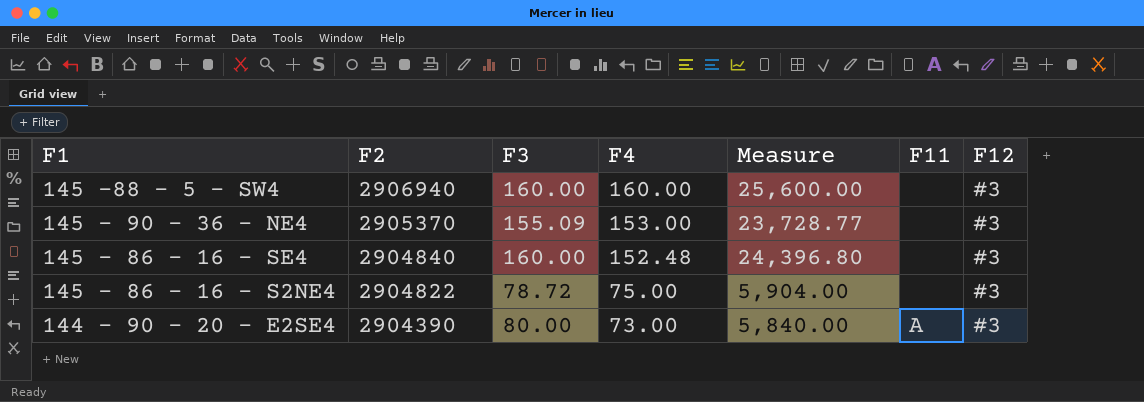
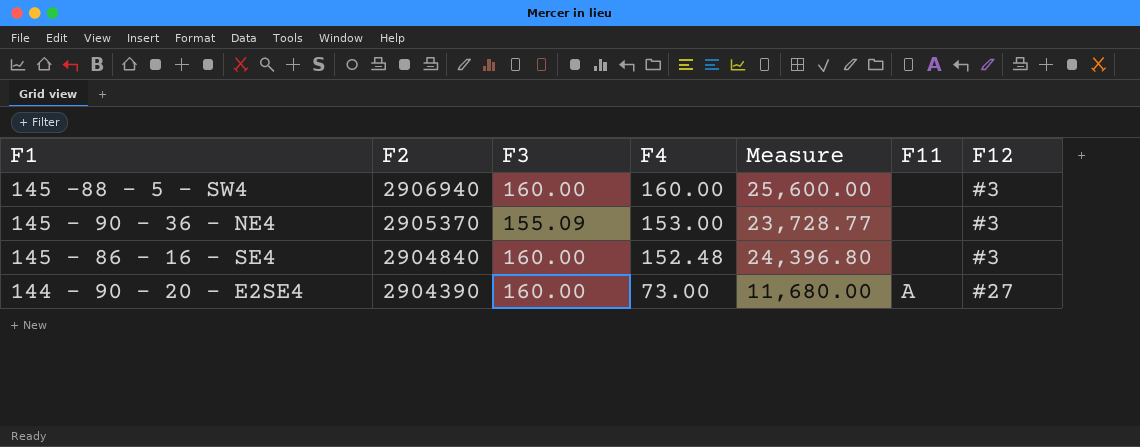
row 145 - 86 - 16 - S2NE4: 2904822 | 78.72 | 75.00 | 5,904.00 | none | #3 -> none
144 - 90 - 20 - E2SE4 | F3: 80.00 -> 160.00
144 - 90 - 20 - E2SE4 | Measure: 5,840.00 -> 11,680.00
144 - 90 - 20 - E2SE4 | F12: #3 -> #27

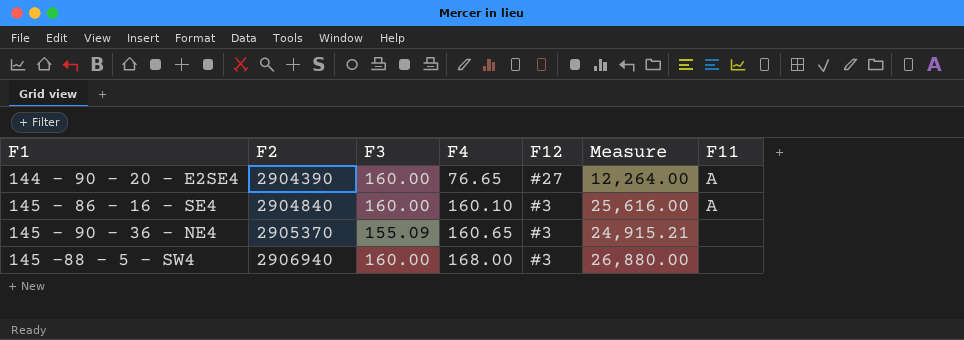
row order: F2 descending -> F2 ascending
column F12 | position: 7 -> 5
144 - 90 - 20 - E2SE4 | F4: 73.00 -> 76.65
144 - 90 - 20 - E2SE4 | Measure: 11,680.00 -> 12,264.00
145 - 86 - 16 - SE4 | F4: 152.48 -> 160.10
145 - 86 - 16 - SE4 | Measure: 24,396.80 -> 25,616.00
145 - 86 - 16 - SE4 | F11: none -> A
145 - 90 - 36 - NE4 | F4: 153.00 -> 160.65
145 - 90 - 36 - NE4 | Measure: 23,728.77 -> 24,915.21
145 -88 - 5 - SW4 | F4: 160.00 -> 168.00
145 -88 - 5 - SW4 | Measure: 25,600.00 -> 26,880.00

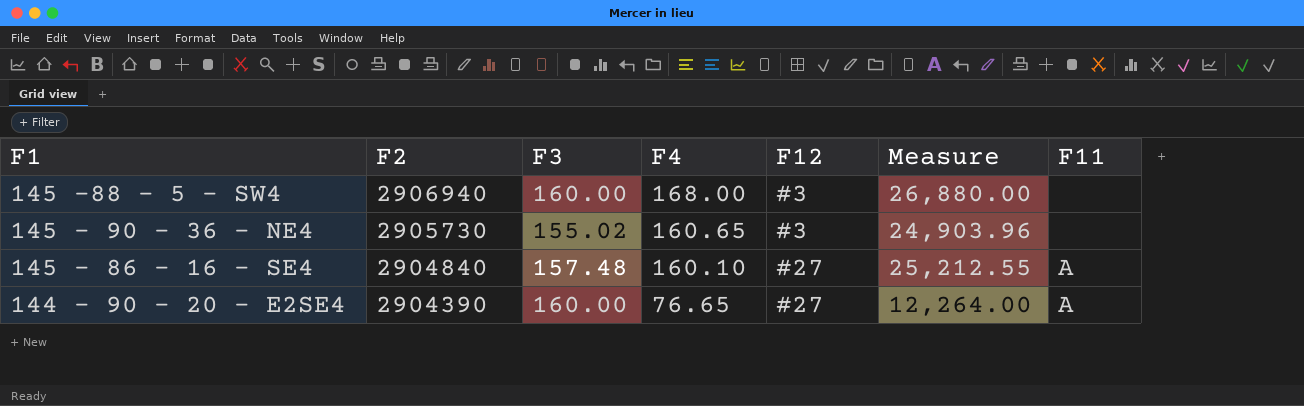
row order: F2 ascending -> F2 descending
145 - 90 - 36 - NE4 | F2: 2905370 -> 2905730
145 - 90 - 36 - NE4 | F3: 155.09 -> 155.02
145 - 90 - 36 - NE4 | Measure: 24,915.21 -> 24,903.96
145 - 86 - 16 - SE4 | F3: 160.00 -> 157.48
145 - 86 - 16 - SE4 | F12: #3 -> #27
145 - 86 - 16 - SE4 | Measure: 25,616.00 -> 25,212.55

